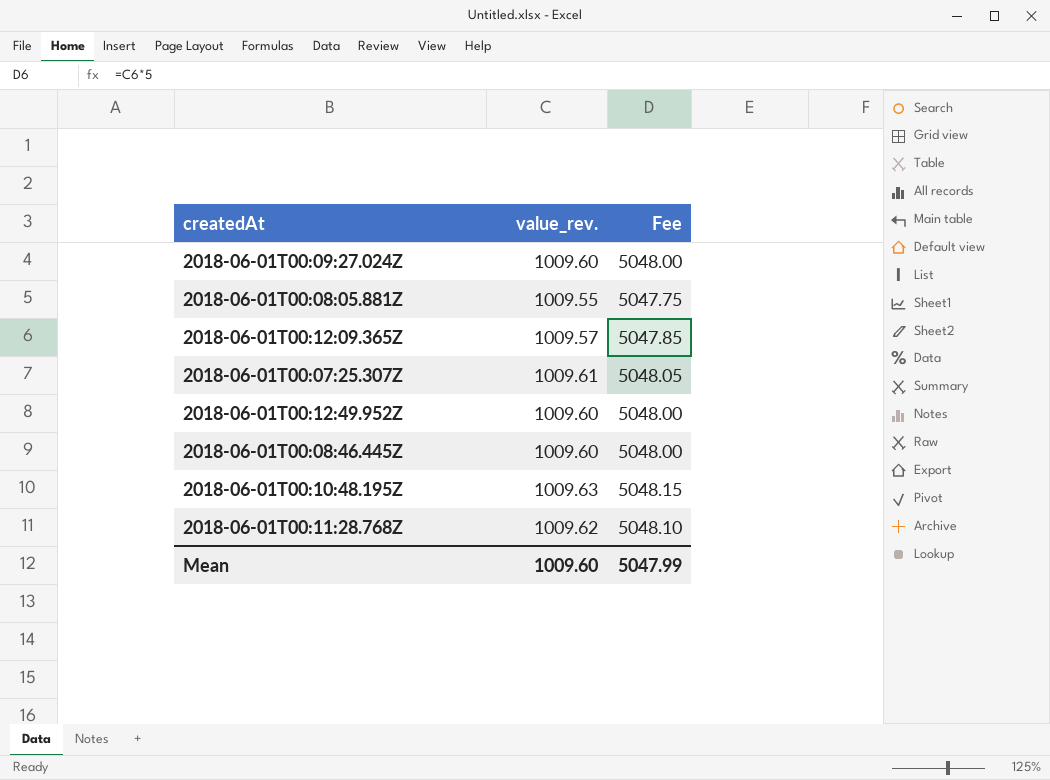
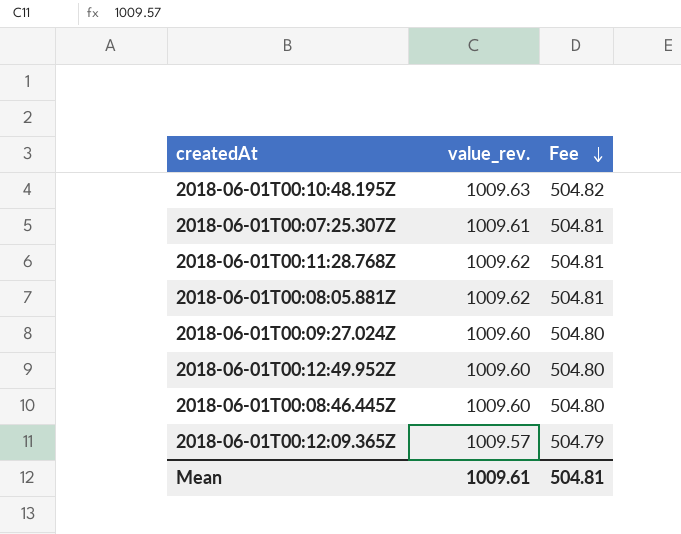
row order: none -> Fee descending
column Fee | formula: [value_rev.] * 5 -> [value_rev.] * 0.5
2018-06-01T00:08:05.881Z | value_rev.: 1009.55 -> 1009.62
Mean | value_rev.: 1009.60 -> 1009.61
Mean | Fee: 5047.99 -> 504.81

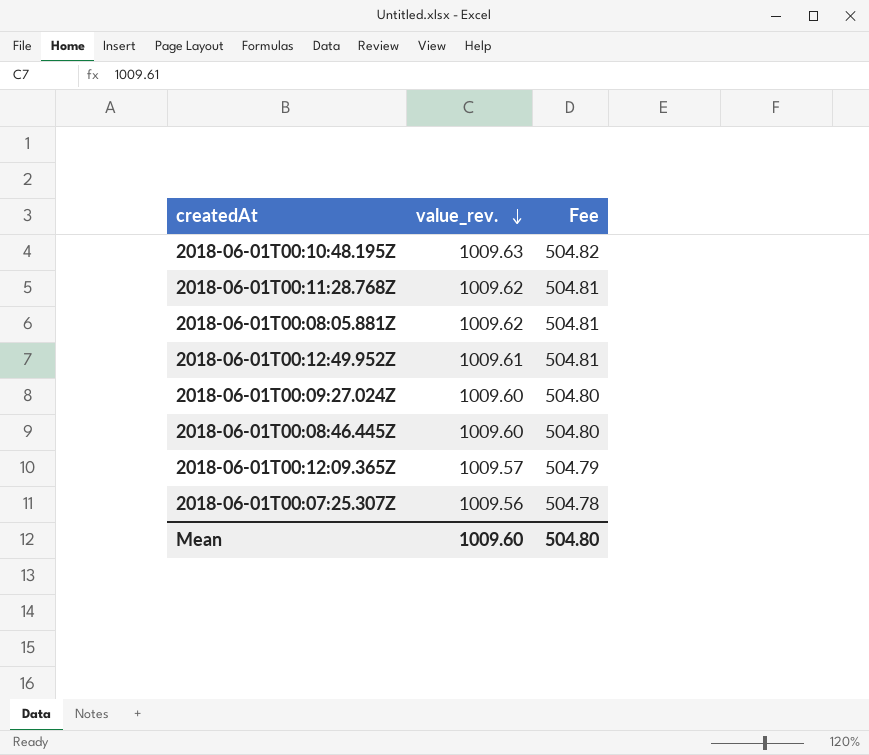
row order: Fee descending -> value_rev. descending
2018-06-01T00:12:49.952Z | value_rev.: 1009.60 -> 1009.61
2018-06-01T00:12:49.952Z | Fee: 504.80 -> 504.81
2018-06-01T00:07:25.307Z | value_rev.: 1009.61 -> 1009.56
2018-06-01T00:07:25.307Z | Fee: 504.81 -> 504.78
Mean | value_rev.: 1009.61 -> 1009.60
Mean | Fee: 504.81 -> 504.80

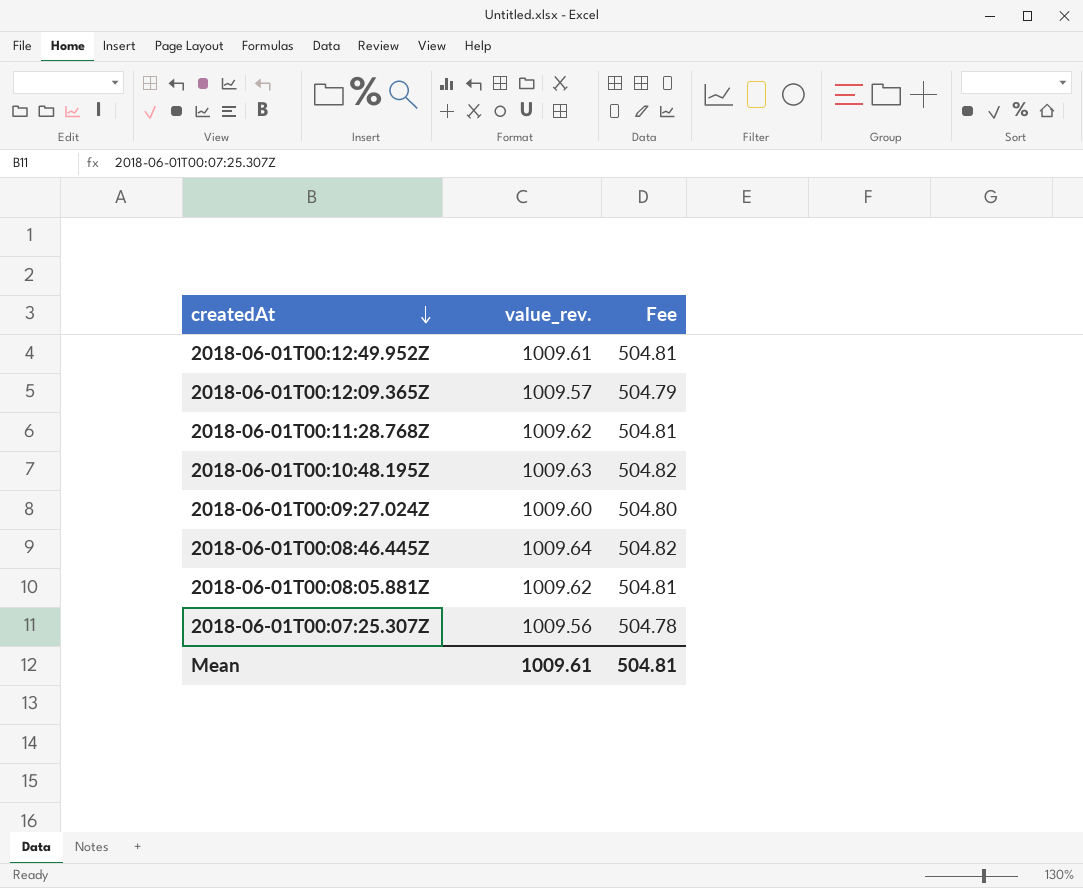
row order: value_rev. descending -> createdAt descending
2018-06-01T00:08:46.445Z | value_rev.: 1009.60 -> 1009.64
2018-06-01T00:08:46.445Z | Fee: 504.80 -> 504.82
Mean | value_rev.: 1009.60 -> 1009.61
Mean | Fee: 504.80 -> 504.81

